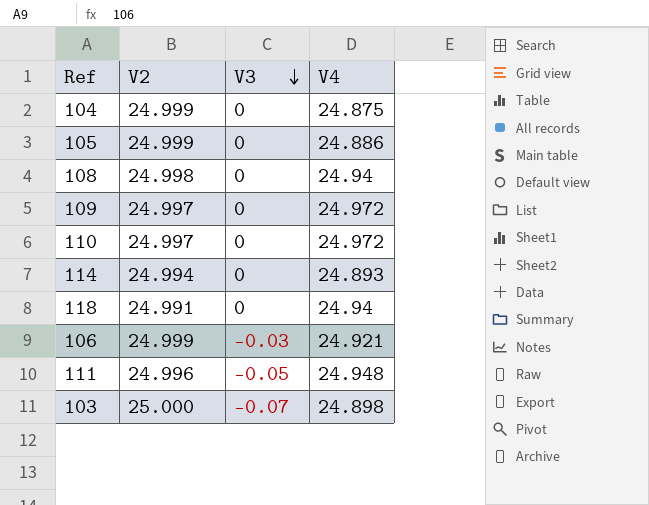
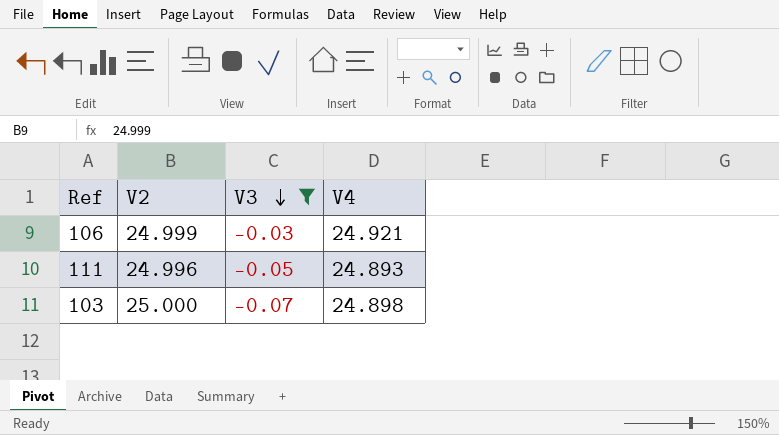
filter: none -> V3 != 0
111 | V4: 24.948 -> 24.893

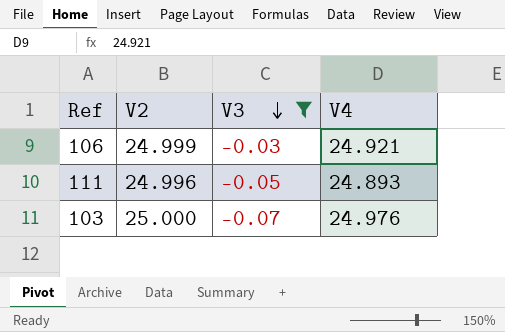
103 | V4: 24.898 -> 24.976

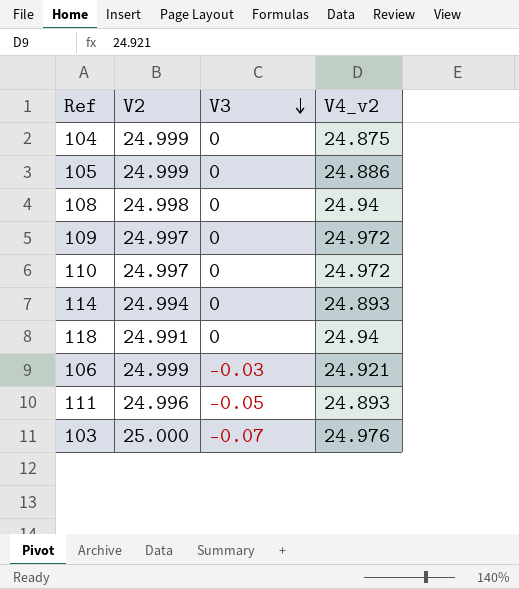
filter: V3 != 0 -> none
column name: V4 -> V4_v2

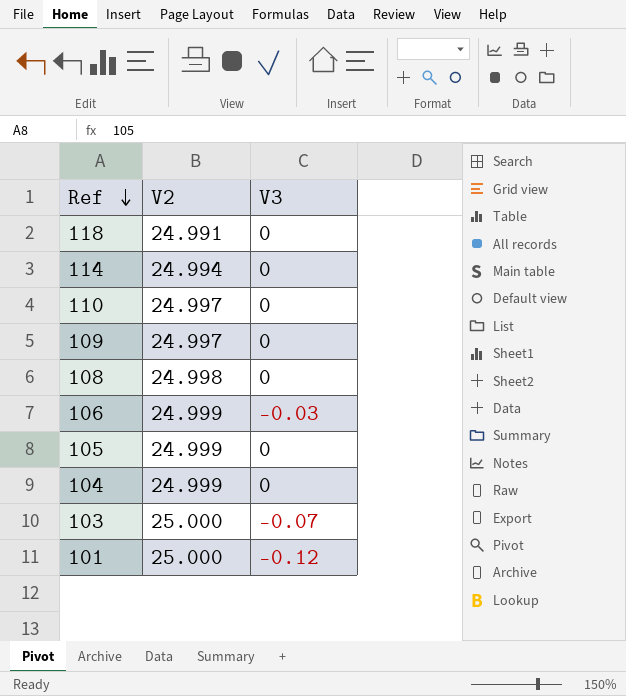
row order: V3 descending -> Ref descending
column V4_v2 | position: 4 -> none
row 111: 24.996 | -0.05 | 24.893 -> none
row 101: none -> 25.000 | -0.12

